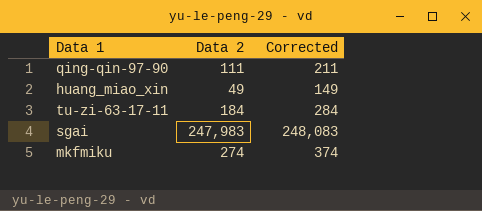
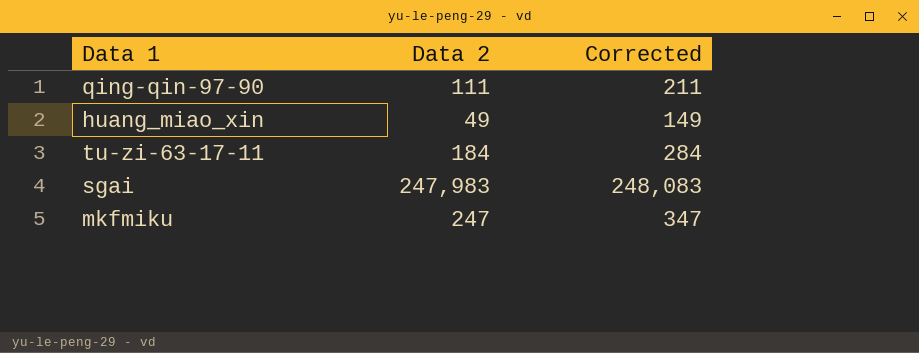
mkfmiku | Data 2: 274 -> 247
mkfmiku | Corrected: 374 -> 347

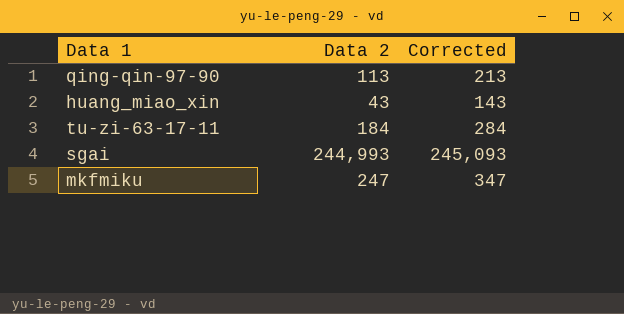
qing-qin-97-90 | Data 2: 111 -> 113
qing-qin-97-90 | Corrected: 211 -> 213
huang_miao_xin | Data 2: 49 -> 43
huang_miao_xin | Corrected: 149 -> 143
sgai | Data 2: 247,983 -> 244,993
sgai | Corrected: 248,083 -> 245,093

